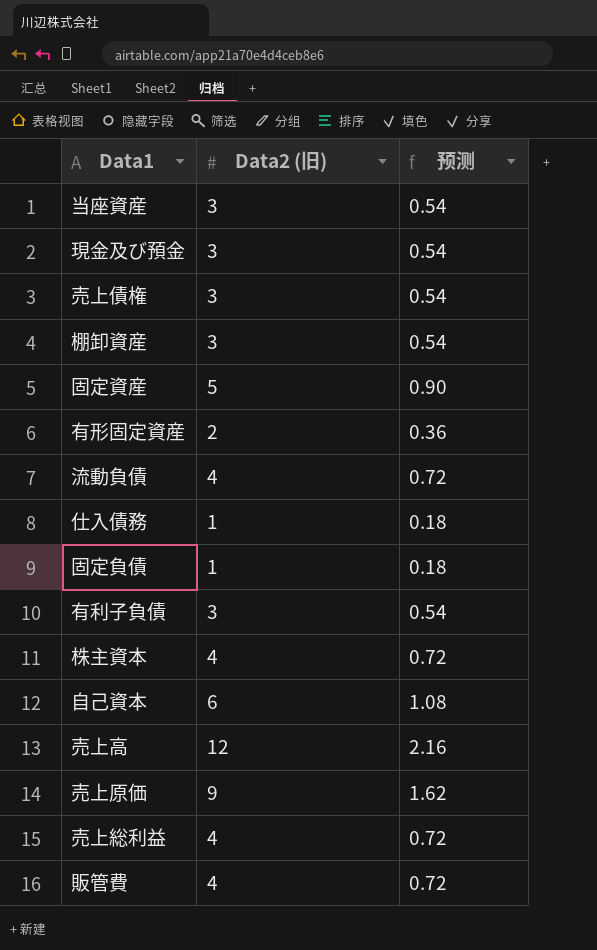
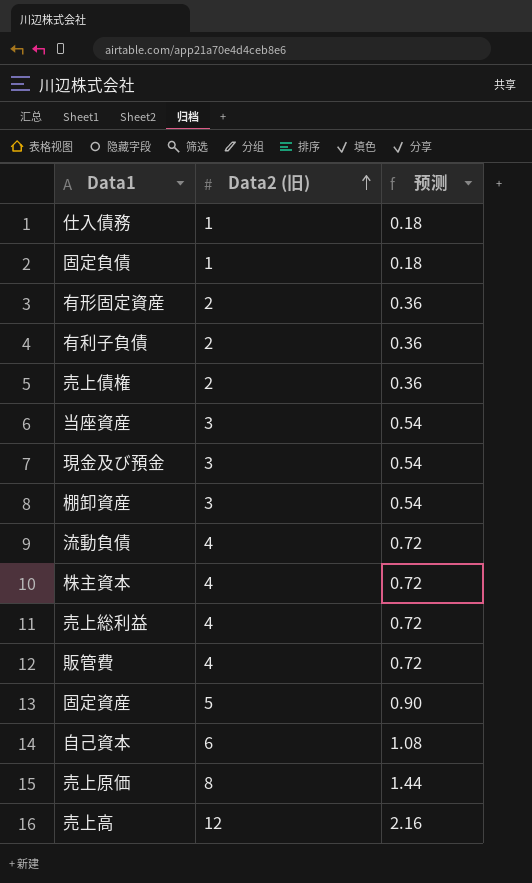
row order: none -> Data2 (旧) ascending
有利子負債 | Data2 (旧): 3 -> 2
有利子負債 | 预测: 0.54 -> 0.36
売上債権 | Data2 (旧): 3 -> 2
売上債権 | 预测: 0.54 -> 0.36
売上原価 | Data2 (旧): 9 -> 8
売上原価 | 预测: 1.62 -> 1.44

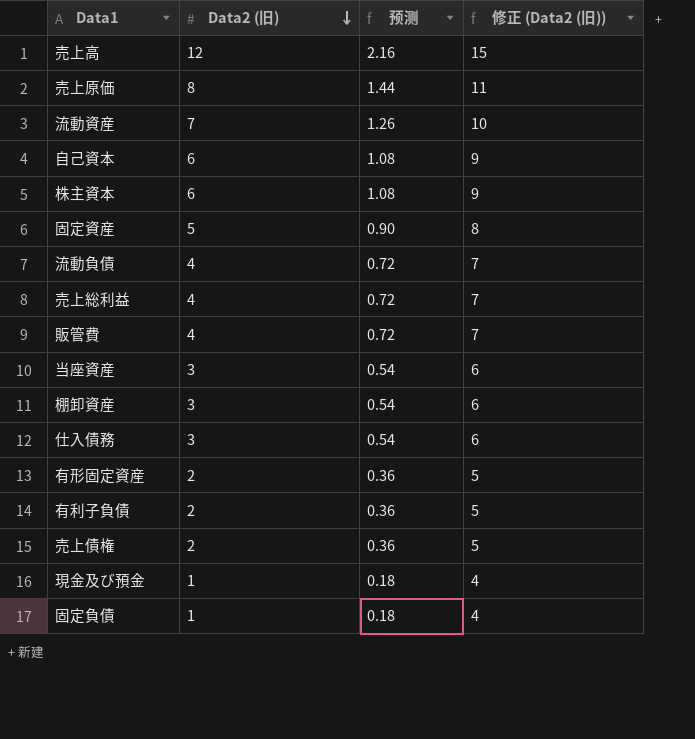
row order: Data2 (旧) ascending -> Data2 (旧) descending
column 修正 (Data2 (旧)) | formula: none -> [Data2 (旧)] + 3
row 流動資産: none -> 7 | 1.26 | 10
株主資本 | Data2 (旧): 4 -> 6
株主資本 | 预测: 0.72 -> 1.08
仕入債務 | Data2 (旧): 1 -> 3
仕入債務 | 预测: 0.18 -> 0.54
現金及び預金 | Data2 (旧): 3 -> 1
現金及び預金 | 预测: 0.54 -> 0.18

